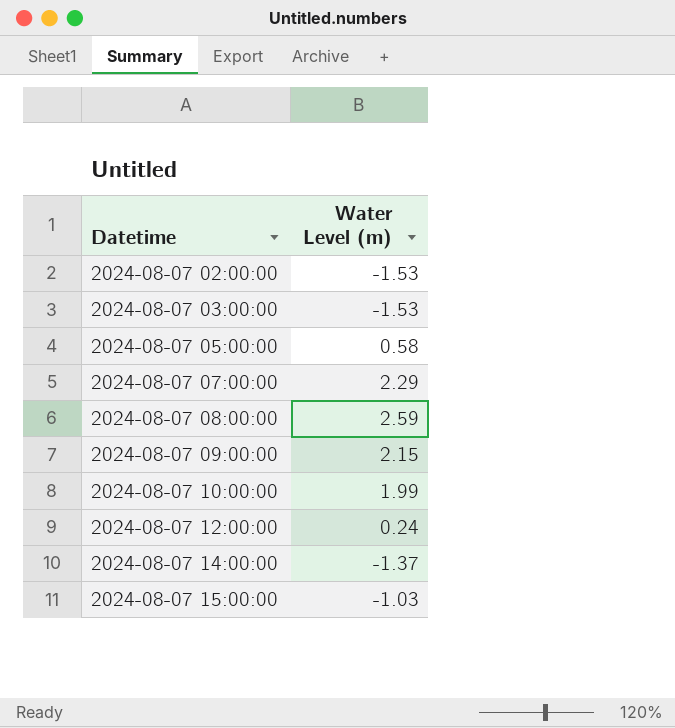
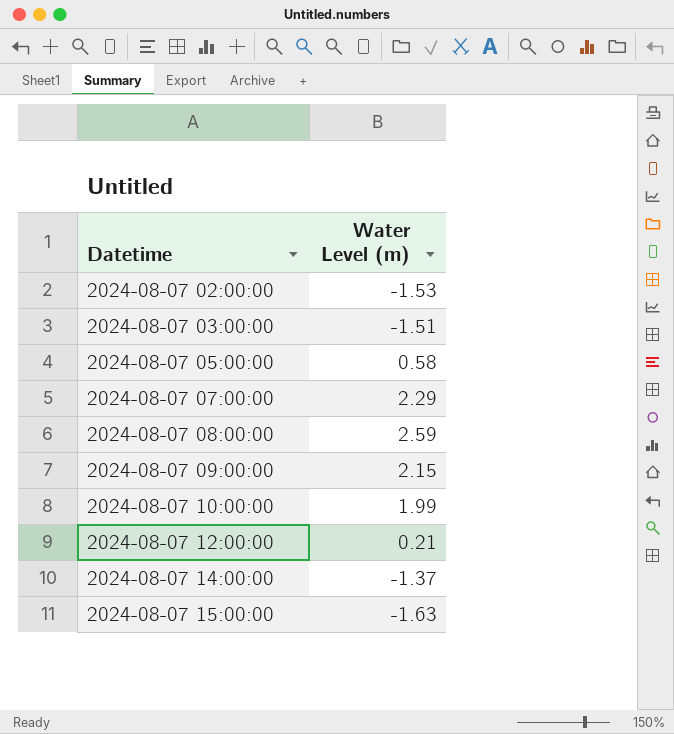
2024-08-07 03:00:00 | Water Level (m): -1.53 -> -1.51
2024-08-07 12:00:00 | Water Level (m): 0.24 -> 0.21
2024-08-07 15:00:00 | Water Level (m): -1.03 -> -1.63

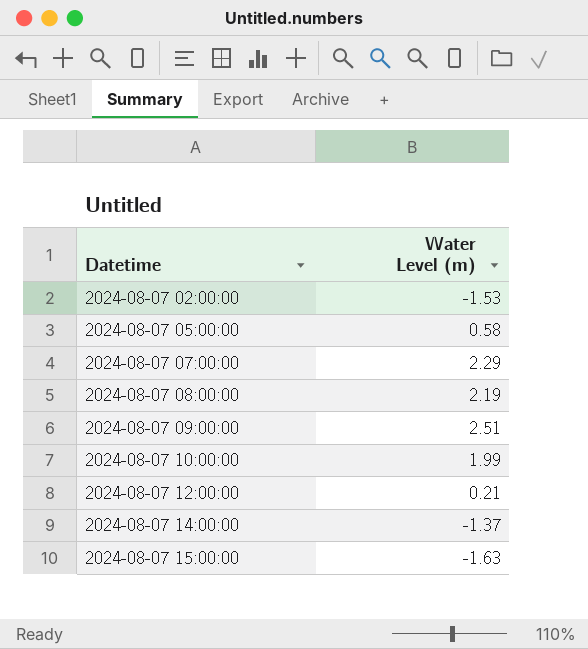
row 2024-08-07 03:00:00: -1.51 -> none
2024-08-07 08:00:00 | Water Level (m): 2.59 -> 2.19
2024-08-07 09:00:00 | Water Level (m): 2.15 -> 2.51

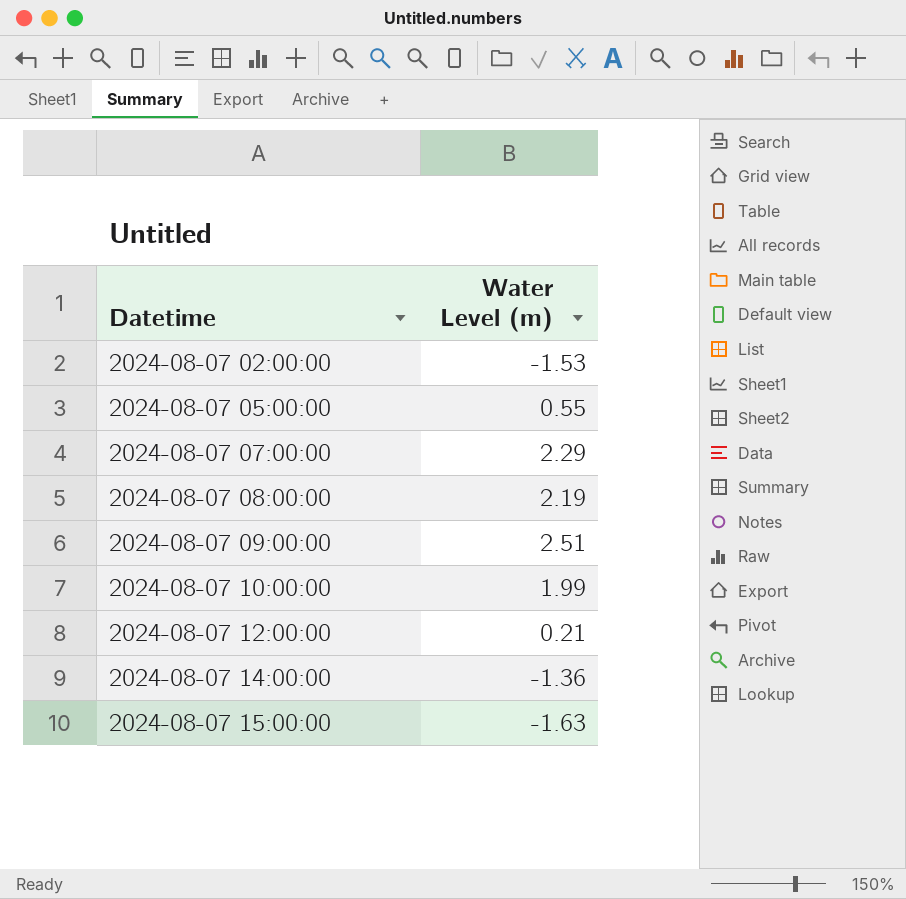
2024-08-07 05:00:00 | Water Level (m): 0.58 -> 0.55
2024-08-07 14:00:00 | Water Level (m): -1.37 -> -1.36

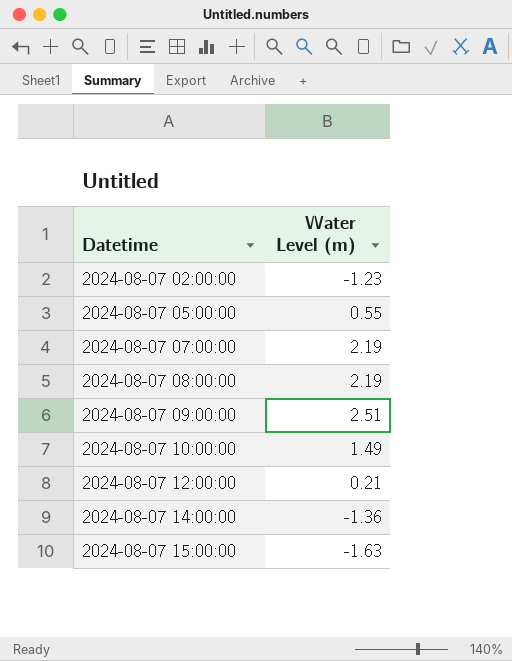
2024-08-07 02:00:00 | Water Level (m): -1.53 -> -1.23
2024-08-07 07:00:00 | Water Level (m): 2.29 -> 2.19
2024-08-07 10:00:00 | Water Level (m): 1.99 -> 1.49

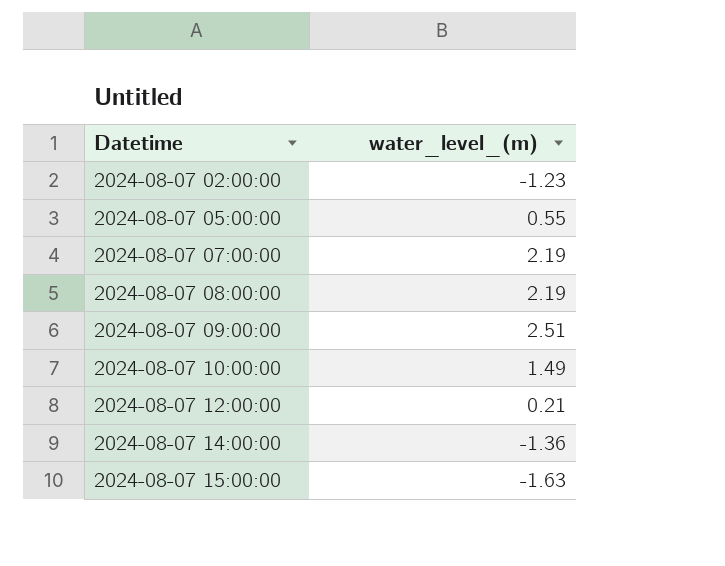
column name: Water Level (m) -> water_level_(m)

